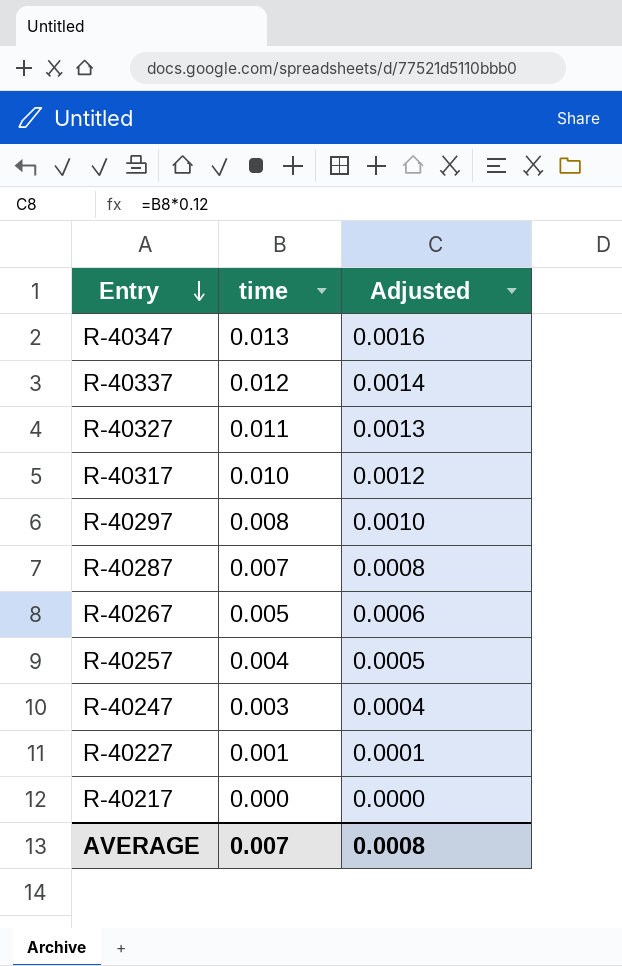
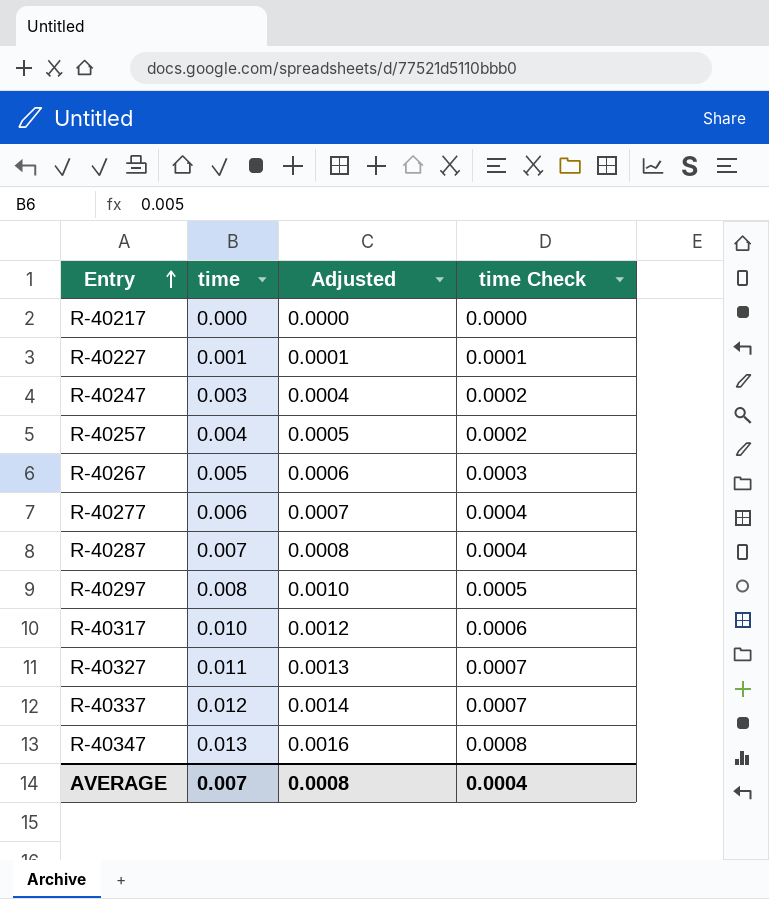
row order: Entry descending -> Entry ascending
column time Check | formula: none -> [time] * 0.06
row R-40277: none -> 0.006 | 0.0007 | 0.0004

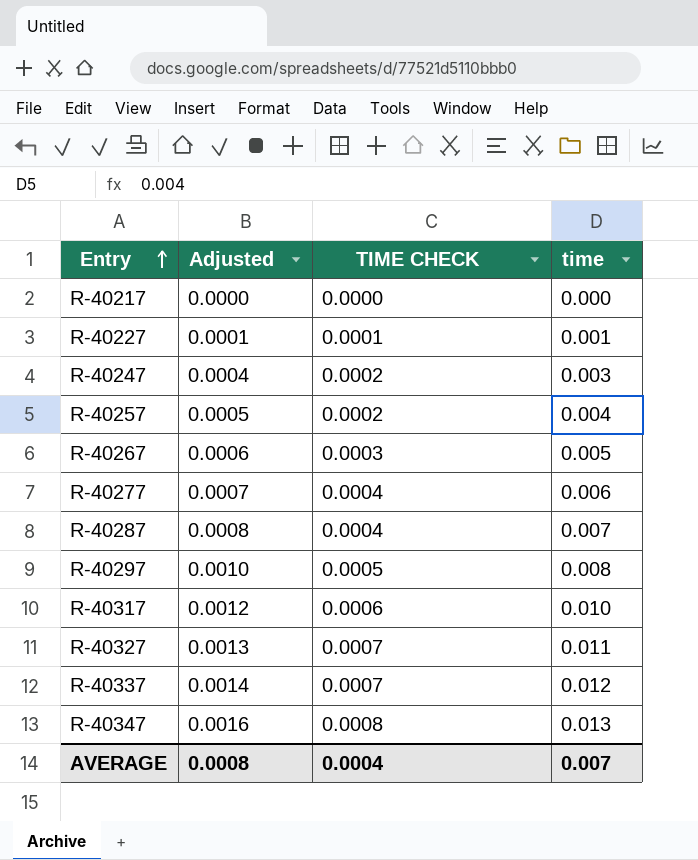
column name: time Check -> TIME CHECK
column time | position: 2 -> 4

